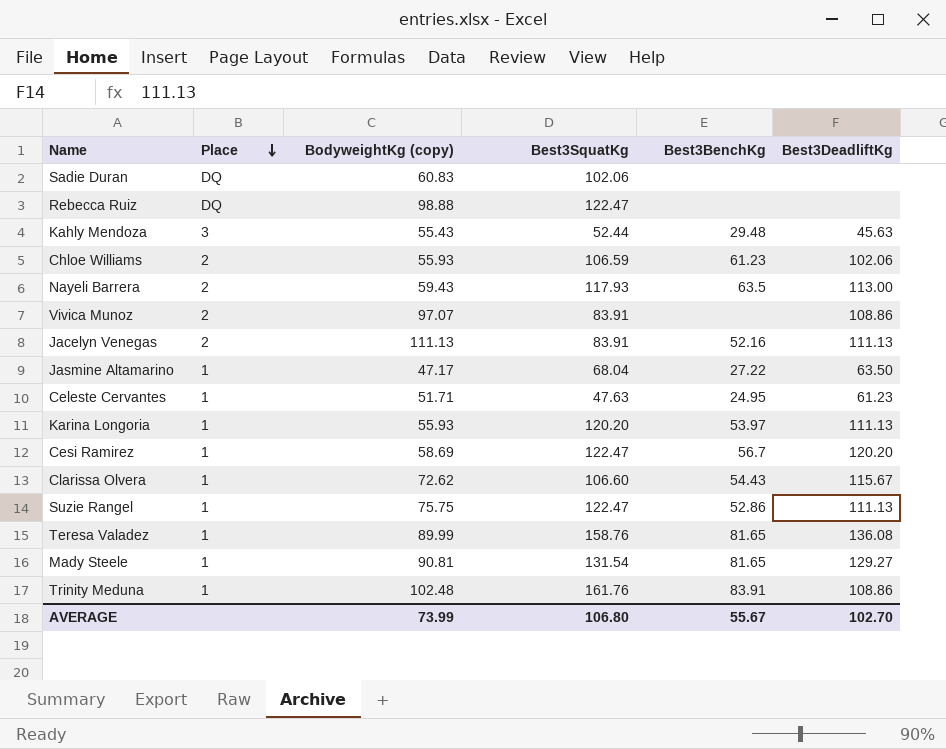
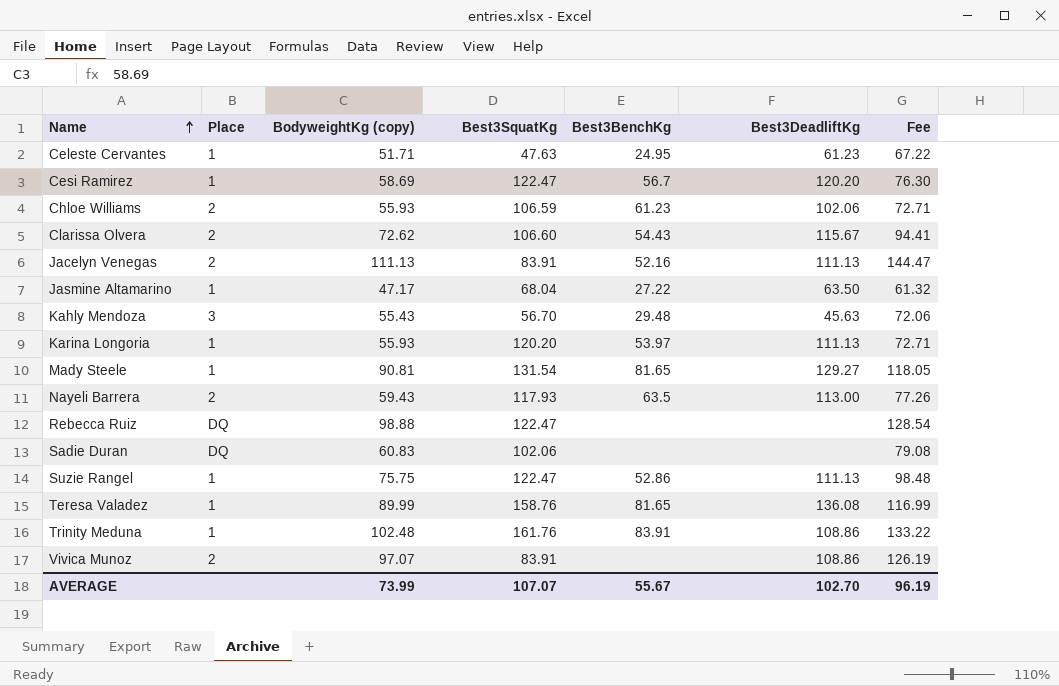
row order: Place descending -> Name ascending
column Fee | formula: none -> [BodyweightKg (copy)] * 1.3
Clarissa Olvera | Place: 1 -> 2
Kahly Mendoza | Best3SquatKg: 52.44 -> 56.70
AVERAGE | Best3SquatKg: 106.80 -> 107.07

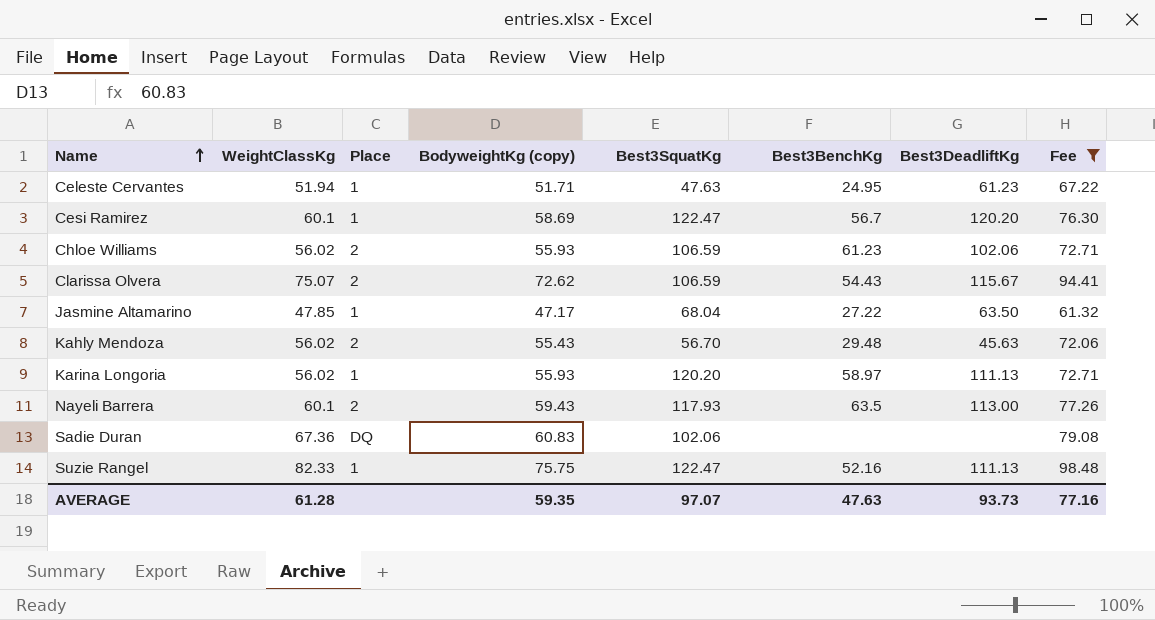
filter: none -> Fee <= 98.48
column WeightClassKg | position: none -> 2
Clarissa Olvera | Best3SquatKg: 106.60 -> 106.59
Kahly Mendoza | Place: 3 -> 2
Karina Longoria | Best3BenchKg: 53.97 -> 58.97
Suzie Rangel | Best3BenchKg: 52.86 -> 52.16
AVERAGE | BodyweightKg (copy): 73.99 -> 59.35
AVERAGE | Best3SquatKg: 107.07 -> 97.07
AVERAGE | Best3BenchKg: 55.67 -> 47.63
AVERAGE | Best3DeadliftKg: 102.70 -> 93.73
AVERAGE | Fee: 96.19 -> 77.16

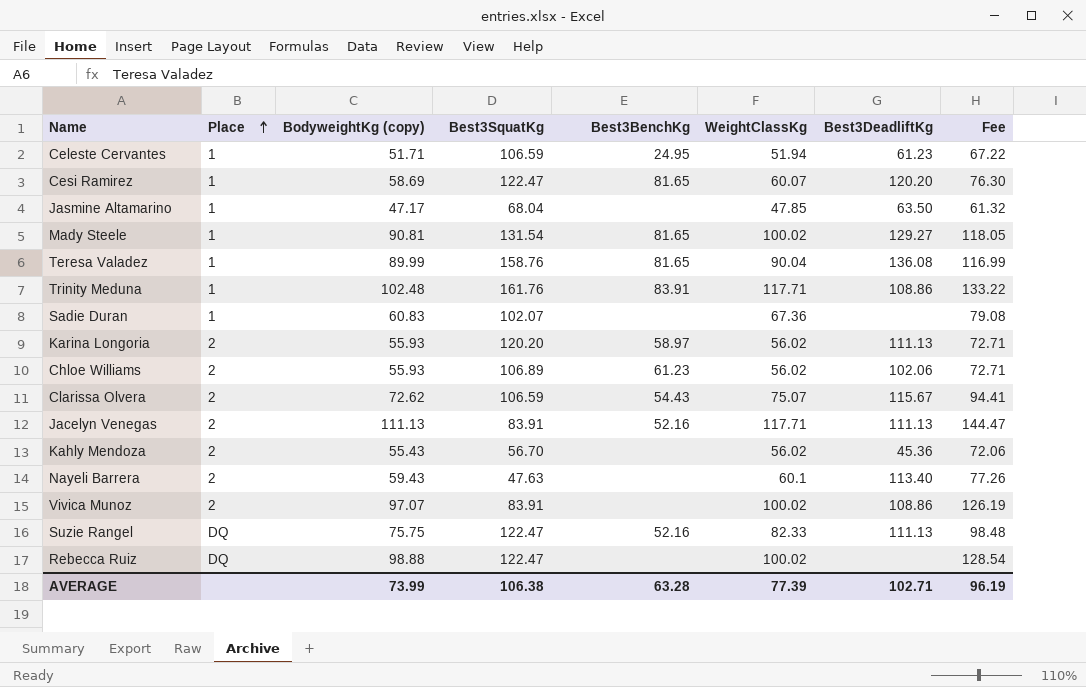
filter: Fee <= 98.48 -> none
row order: Name ascending -> Place ascending
column WeightClassKg | position: 2 -> 6
Celeste Cervantes | Best3SquatKg: 47.63 -> 106.59
Cesi Ramirez | Best3BenchKg: 56.7 -> 81.65
Cesi Ramirez | WeightClassKg: 60.1 -> 60.07
Jasmine Altamarino | Best3BenchKg: 27.22 -> none
Sadie Duran | Place: DQ -> 1
Sadie Duran | Best3SquatKg: 102.06 -> 102.07
Karina Longoria | Place: 1 -> 2
Chloe Williams | Best3SquatKg: 106.59 -> 106.89
Kahly Mendoza | Best3BenchKg: 29.48 -> none
Kahly Mendoza | Best3DeadliftKg: 45.63 -> 45.36
Nayeli Barrera | Best3SquatKg: 117.93 -> 47.63
Nayeli Barrera | Best3BenchKg: 63.5 -> none
Nayeli Barrera | Best3DeadliftKg: 113.00 -> 113.40
Suzie Rangel | Place: 1 -> DQ
AVERAGE | BodyweightKg (copy): 59.35 -> 73.99
AVERAGE | Best3SquatKg: 97.07 -> 106.38
AVERAGE | Best3BenchKg: 47.63 -> 63.28
AVERAGE | WeightClassKg: 61.28 -> 77.39
AVERAGE | Best3DeadliftKg: 93.73 -> 102.71
AVERAGE | Fee: 77.16 -> 96.19

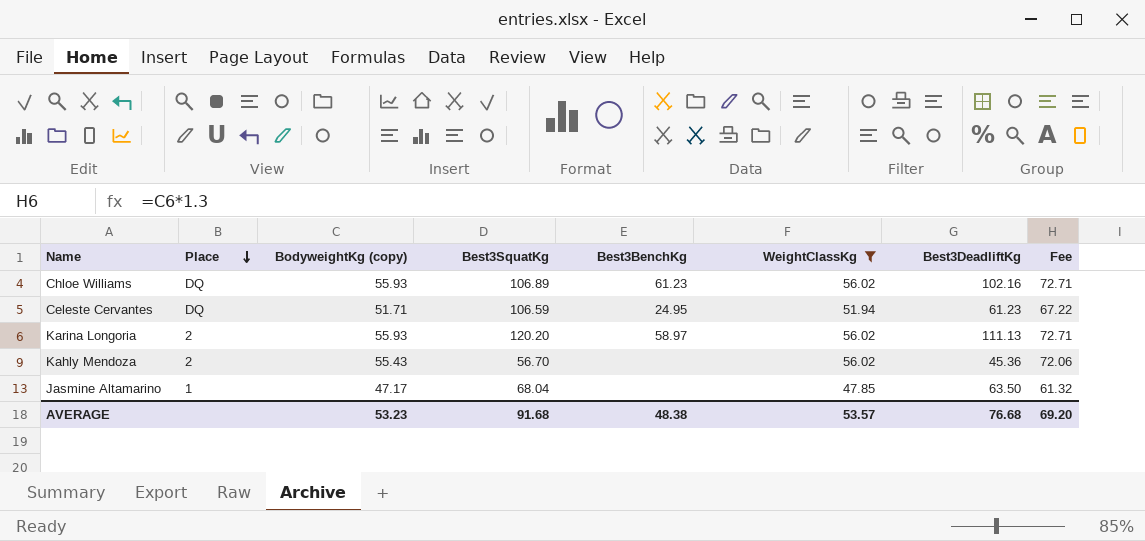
filter: none -> WeightClassKg <= 56.02
row order: Place ascending -> Place descending
Chloe Williams | Place: 2 -> DQ
Chloe Williams | Best3DeadliftKg: 102.06 -> 102.16
Celeste Cervantes | Place: 1 -> DQ
AVERAGE | BodyweightKg (copy): 73.99 -> 53.23
AVERAGE | Best3SquatKg: 106.38 -> 91.68
AVERAGE | Best3BenchKg: 63.28 -> 48.38
AVERAGE | WeightClassKg: 77.39 -> 53.57
AVERAGE | Best3DeadliftKg: 102.71 -> 76.68
AVERAGE | Fee: 96.19 -> 69.20

